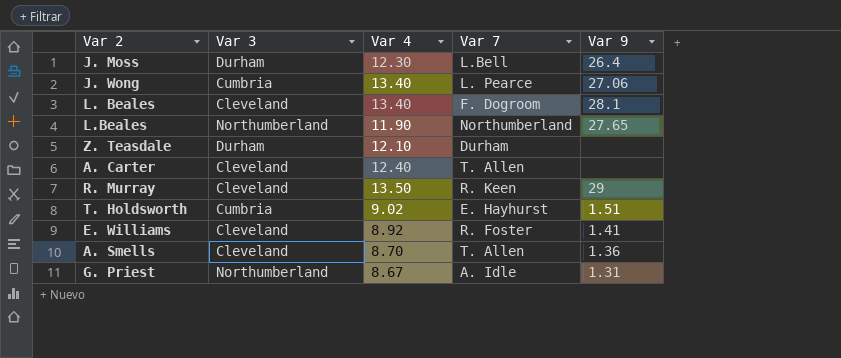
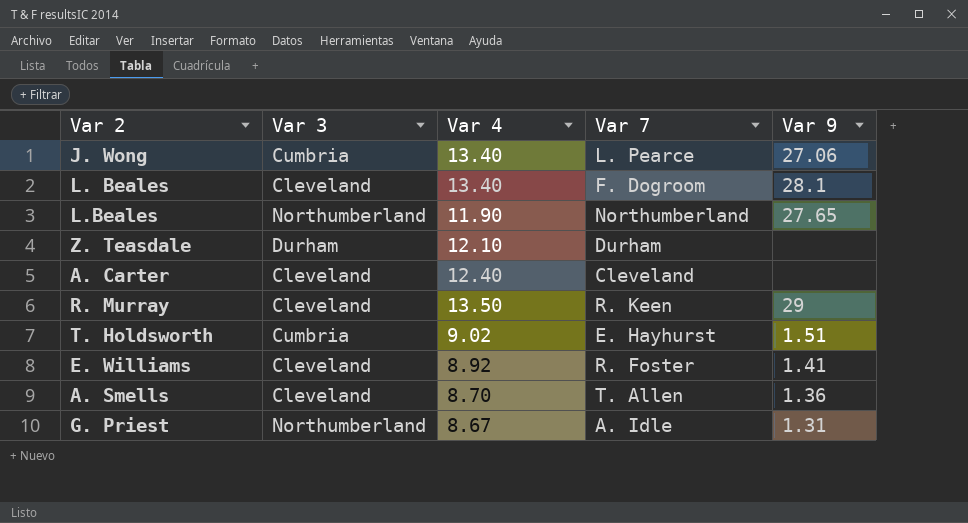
row J. Moss: Durham | 12.30 | L.Bell | 26.4 -> none
A. Carter | Var 7: T. Allen -> Cleveland

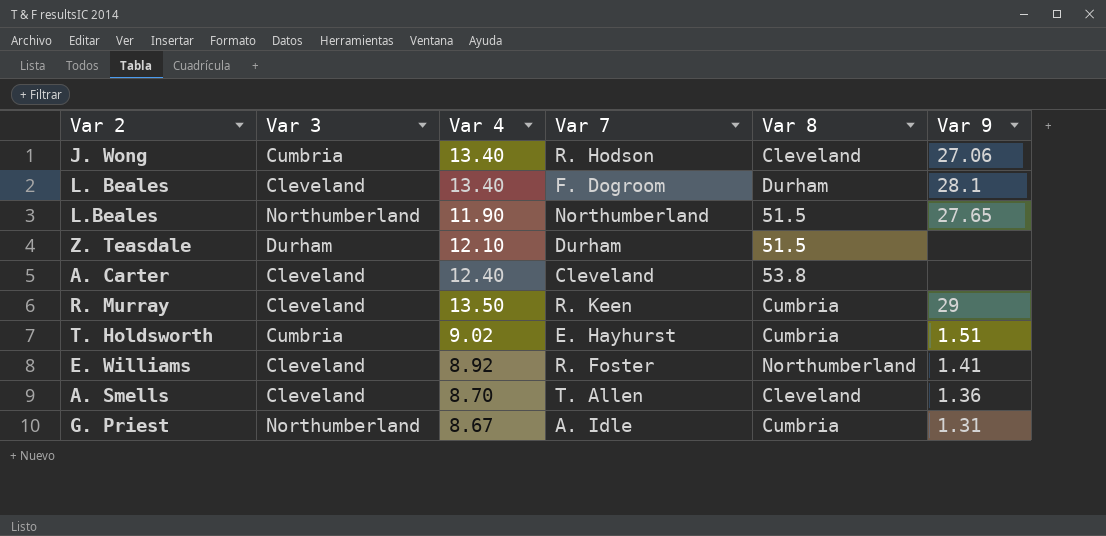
column Var 8 | position: none -> 5
J. Wong | Var 7: L. Pearce -> R. Hodson

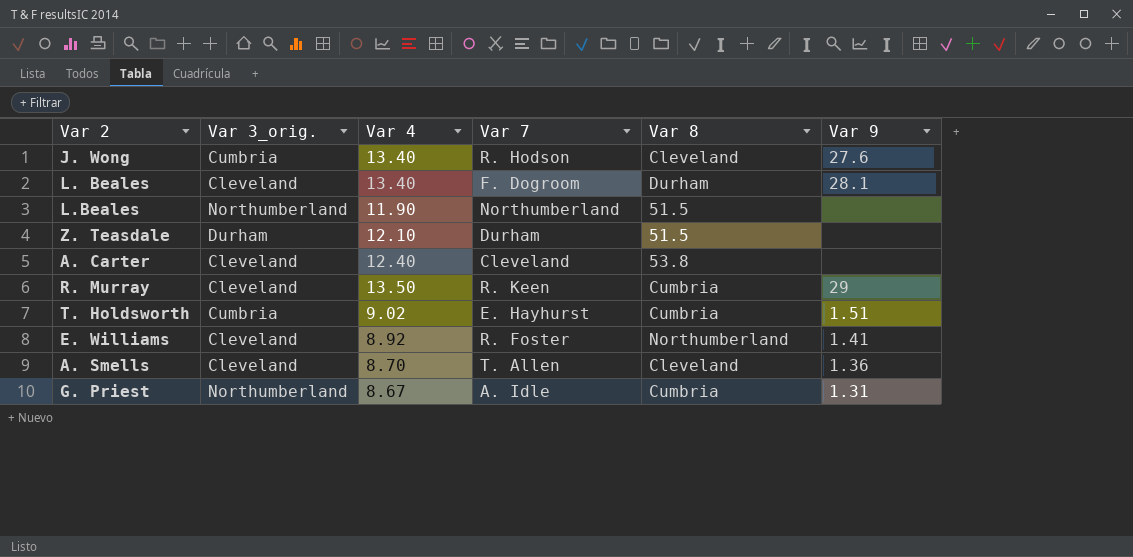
column name: Var 3 -> Var 3_orig.
J. Wong | Var 9: 27.06 -> 27.6
L.Beales | Var 9: 27.65 -> none

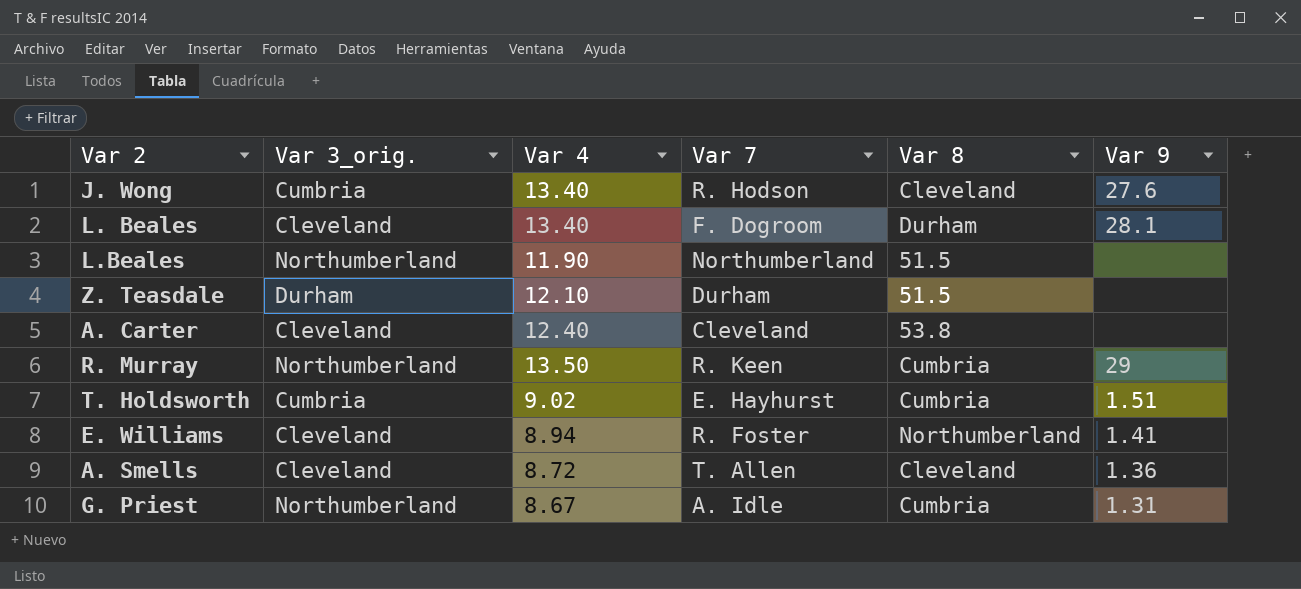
R. Murray | Var 3_orig.: Cleveland -> Northumberland
E. Williams | Var 4: 8.92 -> 8.94
A. Smells | Var 4: 8.70 -> 8.72

